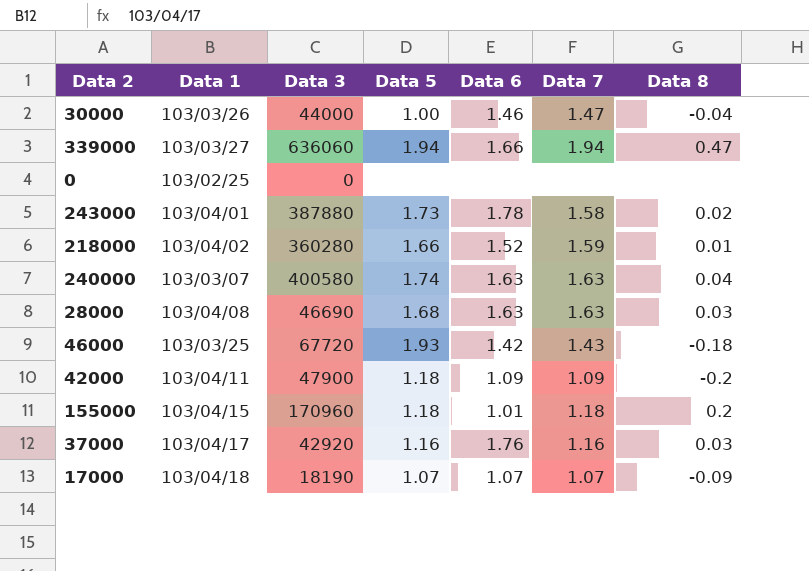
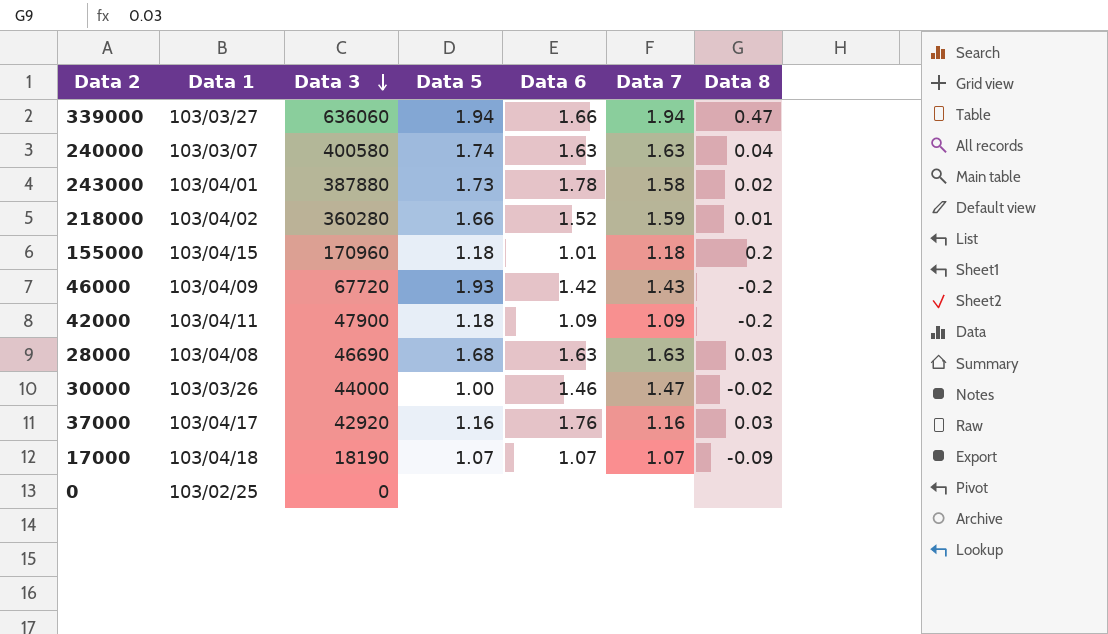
row order: none -> Data 3 descending
46000 | Data 1: 103/03/25 -> 103/04/09
46000 | Data 8: -0.18 -> -0.2
30000 | Data 8: -0.04 -> -0.02

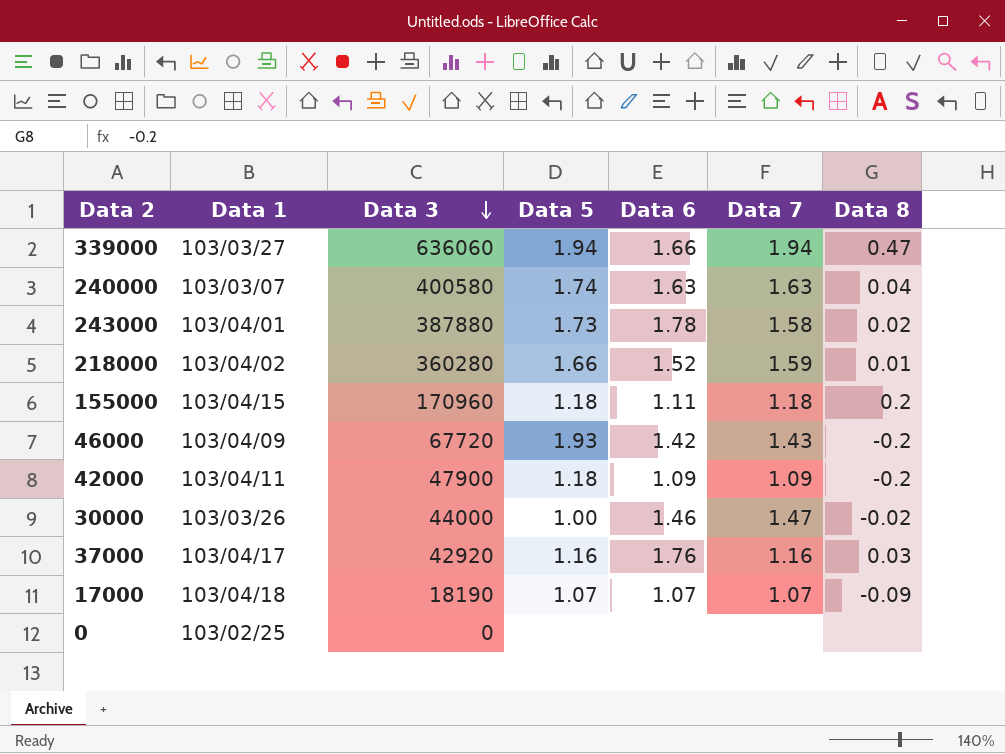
row 28000: 103/04/08 | 46690 | 1.68 | 1.63 | 1.63 | 0.03 -> none
155000 | Data 6: 1.01 -> 1.11

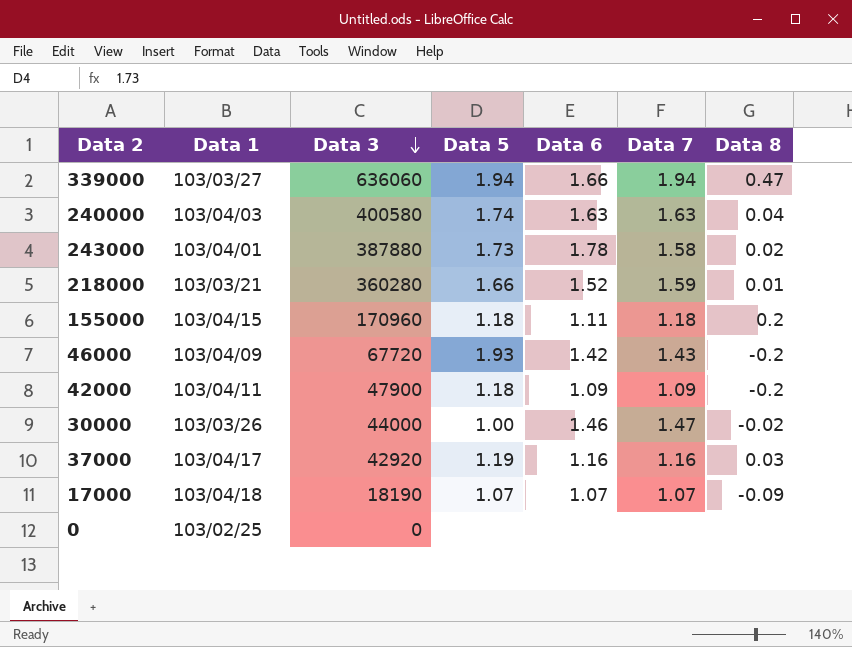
240000 | Data 1: 103/03/07 -> 103/04/03
218000 | Data 1: 103/04/02 -> 103/03/21
37000 | Data 5: 1.16 -> 1.19
37000 | Data 6: 1.76 -> 1.16

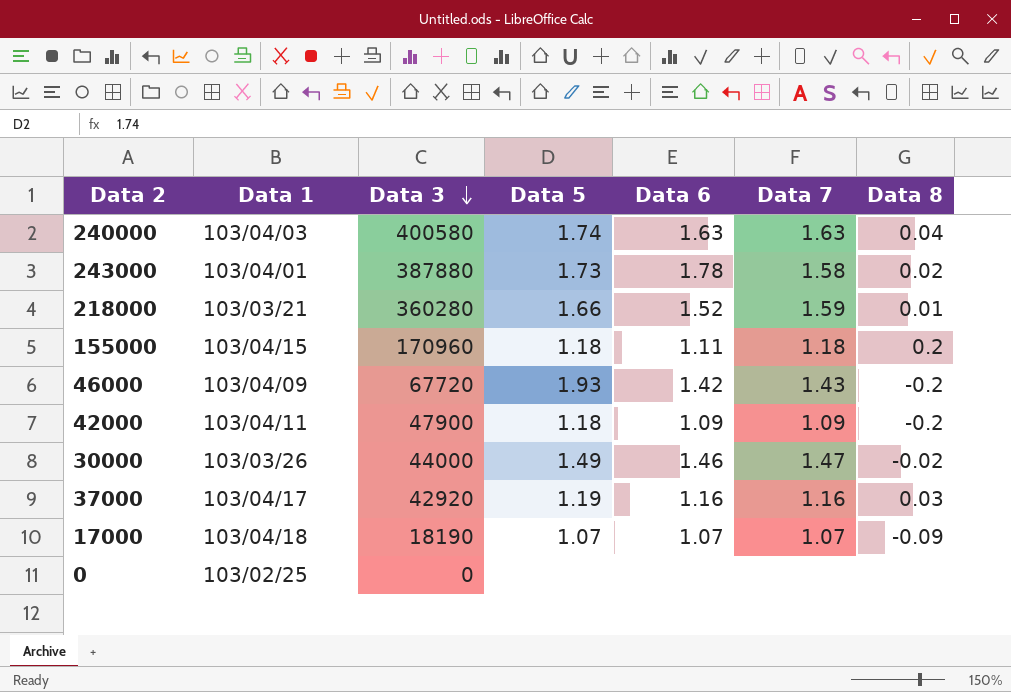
row 339000: 103/03/27 | 636060 | 1.94 | 1.66 | 1.94 | 0.47 -> none
30000 | Data 5: 1.00 -> 1.49

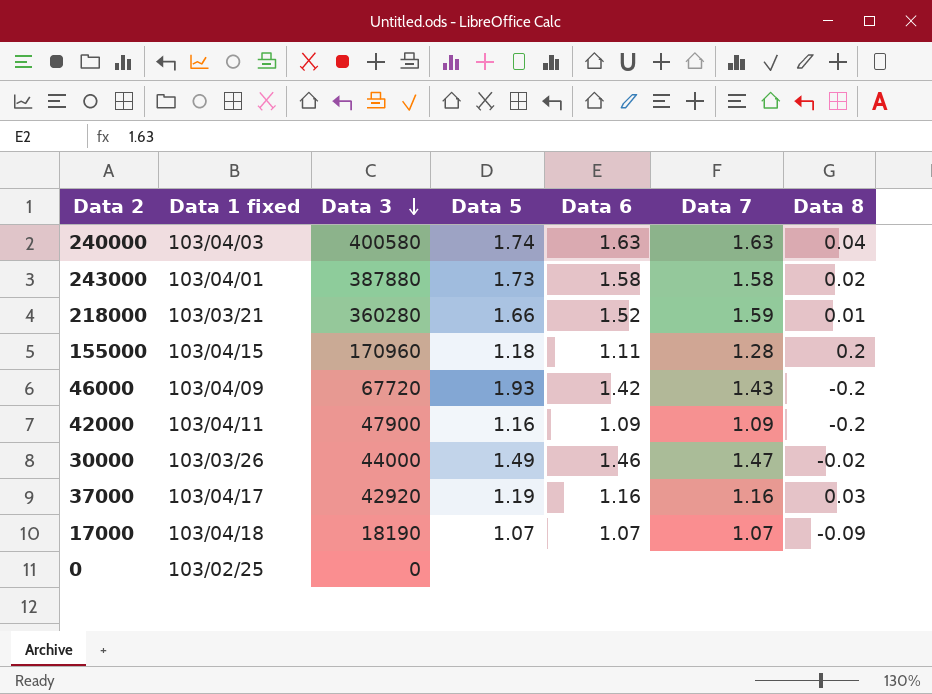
column name: Data 1 -> Data 1 fixed
243000 | Data 6: 1.78 -> 1.58
155000 | Data 7: 1.18 -> 1.28
42000 | Data 5: 1.18 -> 1.16

